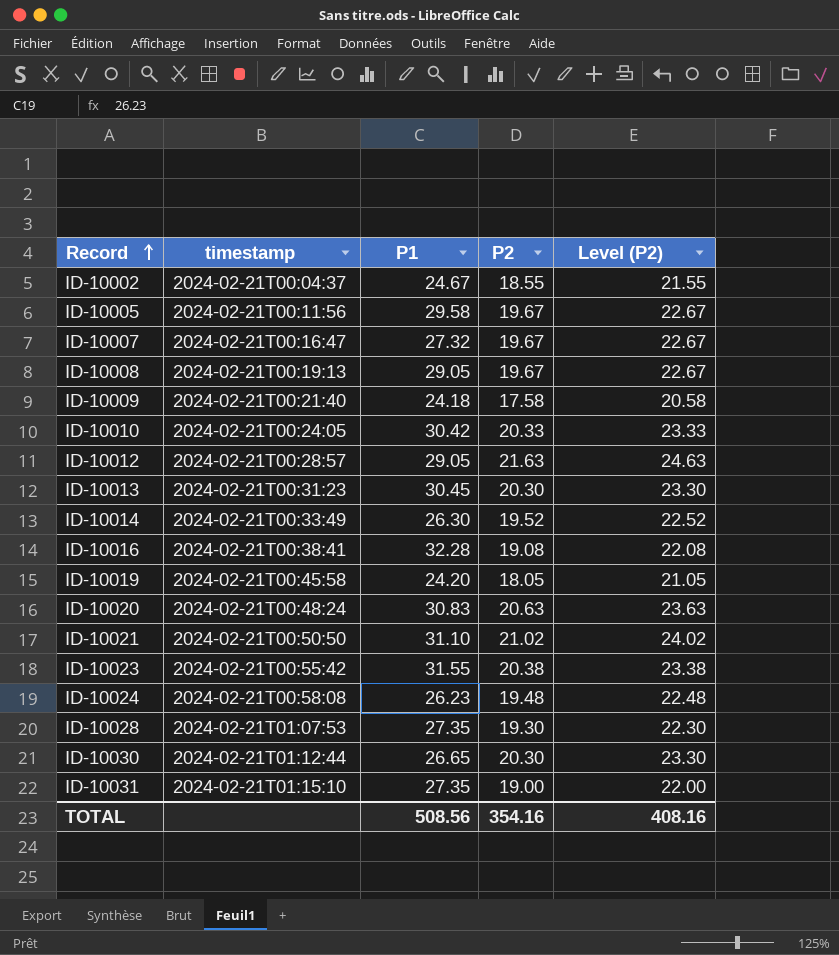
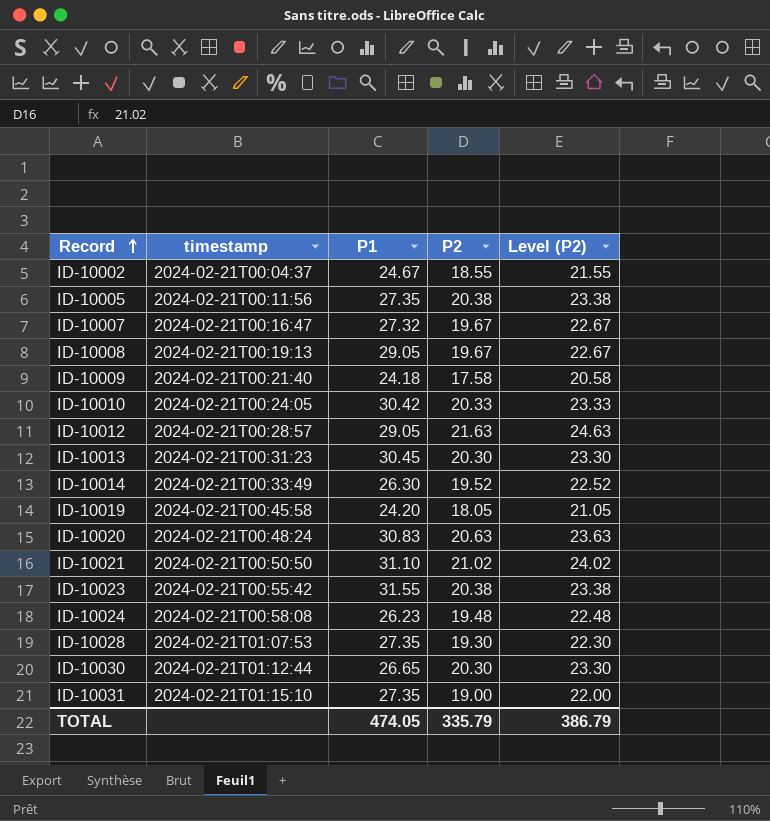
row ID-10016: 2024-02-21T00:38:41 | 32.28 | 19.08 | 22.08 -> none
ID-10005 | P1: 29.58 -> 27.35
ID-10005 | P2: 19.67 -> 20.38
ID-10005 | Level (P2): 22.67 -> 23.38
TOTAL | P1: 508.56 -> 474.05
TOTAL | P2: 354.16 -> 335.79
TOTAL | Level (P2): 408.16 -> 386.79

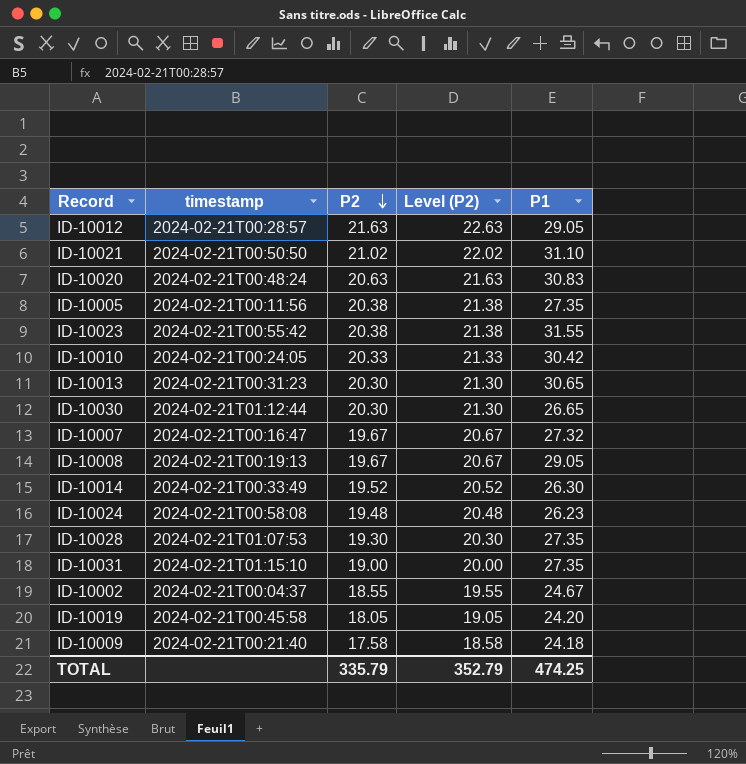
row order: Record ascending -> P2 descending
column Level (P2) | formula: [P2] + 3 -> [P2] + 1
column P1 | position: 3 -> 5
ID-10013 | P1: 30.45 -> 30.65
TOTAL | Level (P2): 386.79 -> 352.79
TOTAL | P1: 474.05 -> 474.25

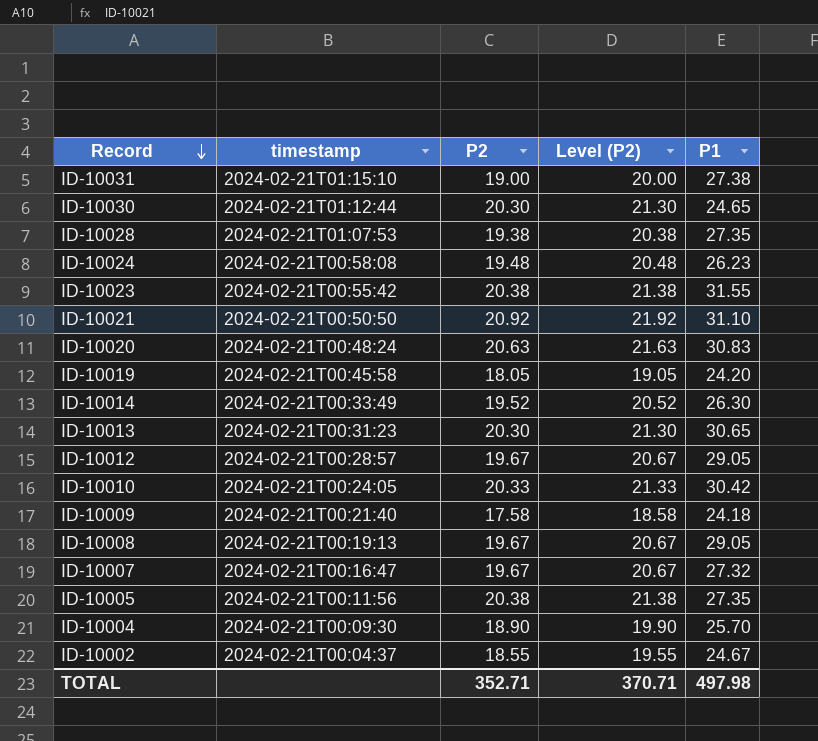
row order: P2 descending -> Record descending
ID-10031 | P1: 27.35 -> 27.38
ID-10030 | P1: 26.65 -> 24.65
ID-10028 | P2: 19.30 -> 19.38
ID-10028 | Level (P2): 20.30 -> 20.38
ID-10021 | P2: 21.02 -> 20.92
ID-10021 | Level (P2): 22.02 -> 21.92
ID-10012 | P2: 21.63 -> 19.67
ID-10012 | Level (P2): 22.63 -> 20.67
row ID-10004: none -> 2024-02-21T00:09:30 | 18.90 | 19.90 | 25.70
TOTAL | P2: 335.79 -> 352.71
TOTAL | Level (P2): 352.79 -> 370.71
TOTAL | P1: 474.25 -> 497.98

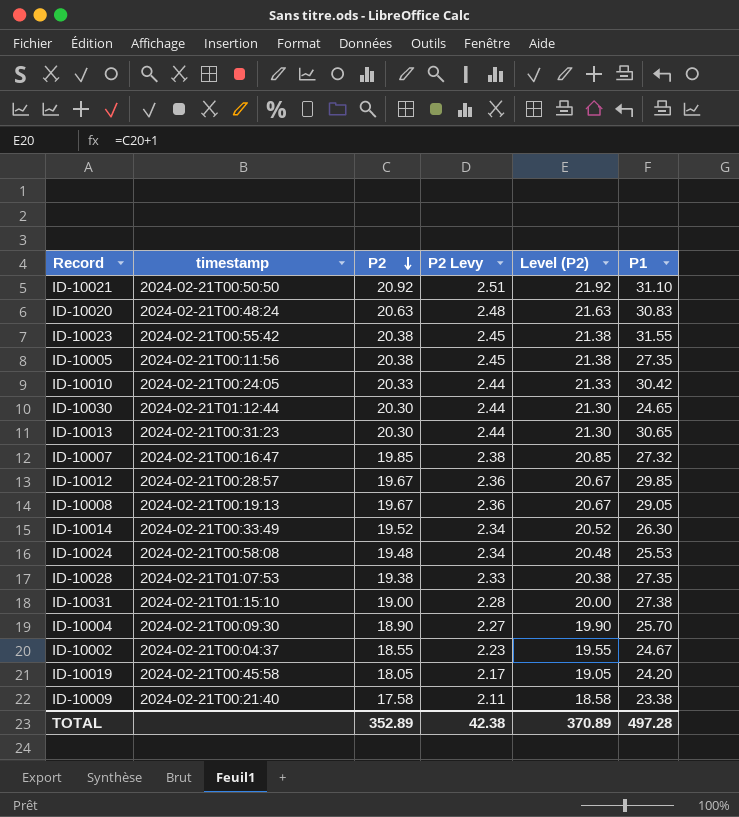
row order: Record descending -> P2 descending
column P2 Levy | formula: none -> [P2] * 0.12
ID-10007 | P2: 19.67 -> 19.85
ID-10007 | Level (P2): 20.67 -> 20.85
ID-10012 | P1: 29.05 -> 29.85
ID-10024 | P1: 26.23 -> 25.53
ID-10009 | P1: 24.18 -> 23.38
TOTAL | P2: 352.71 -> 352.89
TOTAL | Level (P2): 370.71 -> 370.89
TOTAL | P1: 497.98 -> 497.28

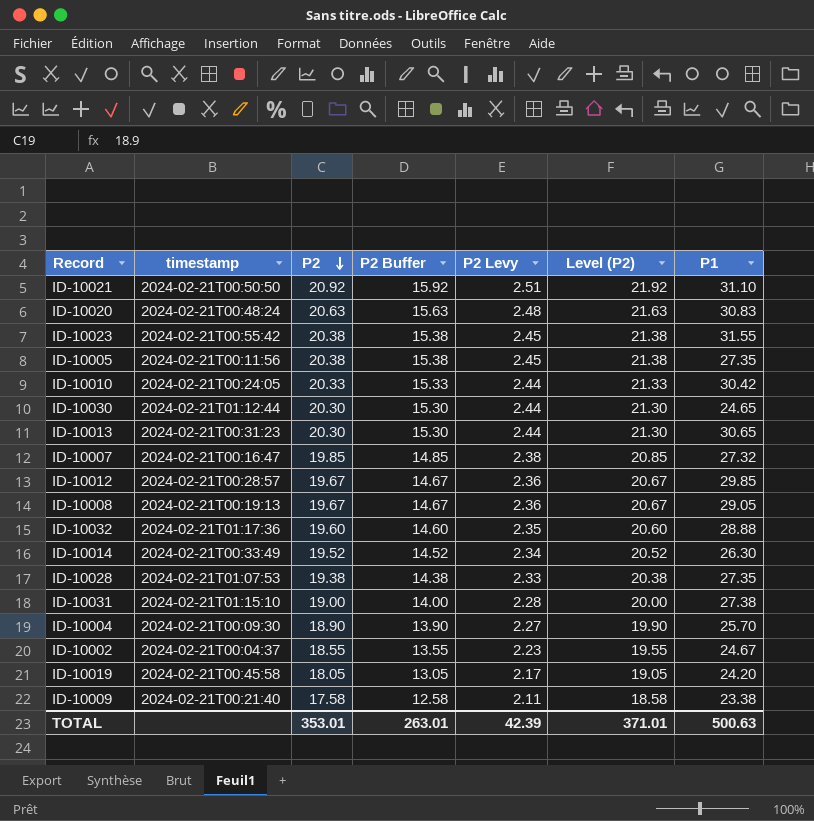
column P2 Buffer | formula: none -> [P2] - 5
row ID-10024: 2024-02-21T00:58:08 | 19.48 | 2.34 | 20.48 | 25.53 -> none
row ID-10032: none -> 2024-02-21T01:17:36 | 19.60 | 14.60 | 2.35 | 20.60 | 28.88
TOTAL | P2: 352.89 -> 353.01
TOTAL | P2 Levy: 42.38 -> 42.39
TOTAL | Level (P2): 370.89 -> 371.01
TOTAL | P1: 497.28 -> 500.63

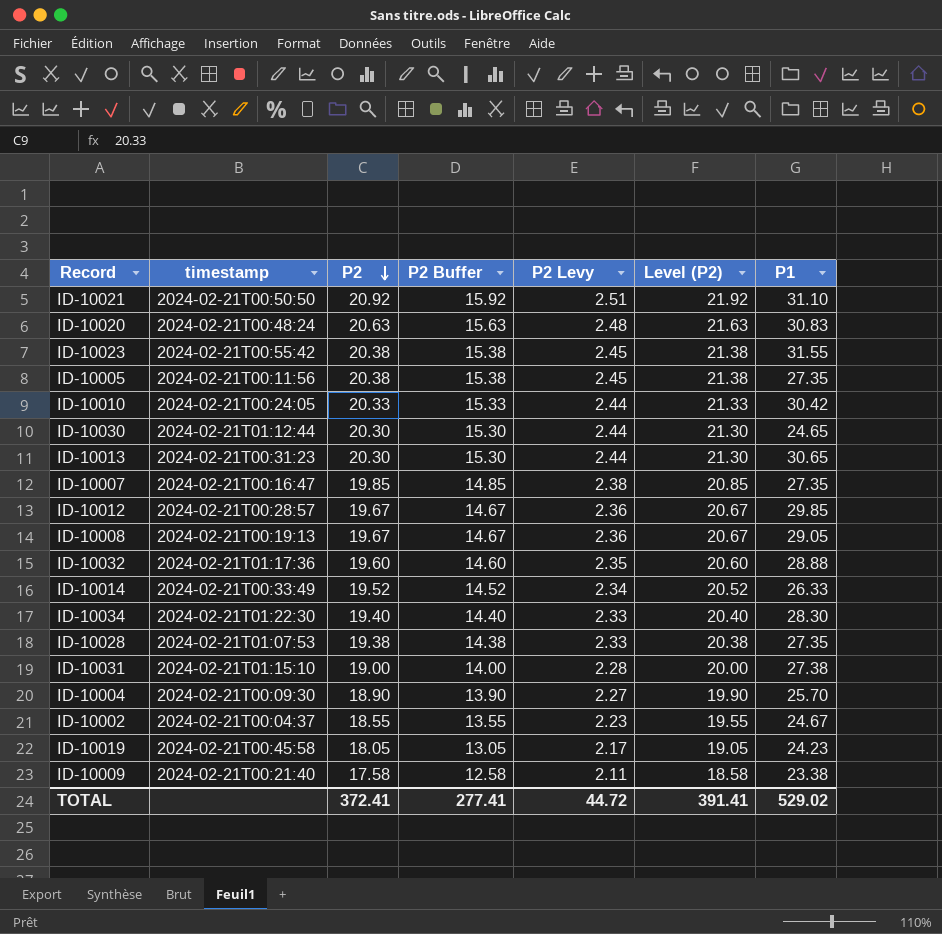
ID-10007 | P1: 27.32 -> 27.35
ID-10014 | P1: 26.30 -> 26.33
row ID-10034: none -> 2024-02-21T01:22:30 | 19.40 | 14.40 | 2.33 | 20.40 | 28.30
ID-10019 | P1: 24.20 -> 24.23
TOTAL | P2: 353.01 -> 372.41
TOTAL | P2 Buffer: 263.01 -> 277.41
TOTAL | P2 Levy: 42.39 -> 44.72
TOTAL | Level (P2): 371.01 -> 391.41
TOTAL | P1: 500.63 -> 529.02

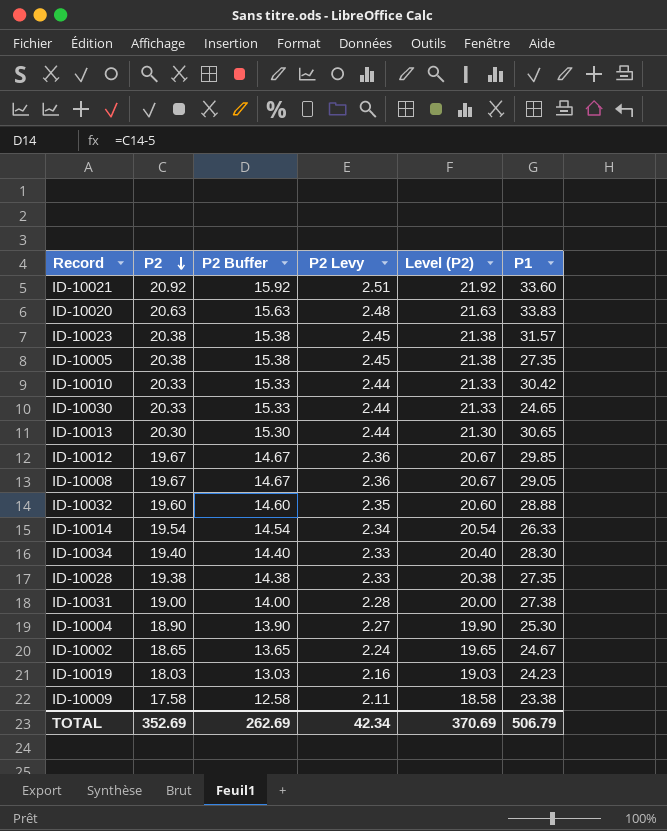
column timestamp | position: 2 -> none
row ID-10007: 2024-02-21T00:16:47 | 19.85 | 14.85 | 2.38 | 20.85 | 27.35 -> none
ID-10021 | P1: 31.10 -> 33.60
ID-10020 | P1: 30.83 -> 33.83
ID-10023 | P1: 31.55 -> 31.57
ID-10030 | P2: 20.30 -> 20.33
ID-10030 | P2 Buffer: 15.30 -> 15.33
ID-10030 | Level (P2): 21.30 -> 21.33
ID-10014 | P2: 19.52 -> 19.54
ID-10014 | P2 Buffer: 14.52 -> 14.54
ID-10014 | Level (P2): 20.52 -> 20.54
ID-10004 | P1: 25.70 -> 25.30
ID-10002 | P2: 18.55 -> 18.65
ID-10002 | P2 Buffer: 13.55 -> 13.65
ID-10002 | P2 Levy: 2.23 -> 2.24
ID-10002 | Level (P2): 19.55 -> 19.65
ID-10019 | P2: 18.05 -> 18.03
ID-10019 | P2 Buffer: 13.05 -> 13.03
ID-10019 | P2 Levy: 2.17 -> 2.16
ID-10019 | Level (P2): 19.05 -> 19.03
TOTAL | P2: 372.41 -> 352.69
TOTAL | P2 Buffer: 277.41 -> 262.69
TOTAL | P2 Levy: 44.72 -> 42.34
TOTAL | Level (P2): 391.41 -> 370.69
TOTAL | P1: 529.02 -> 506.79

